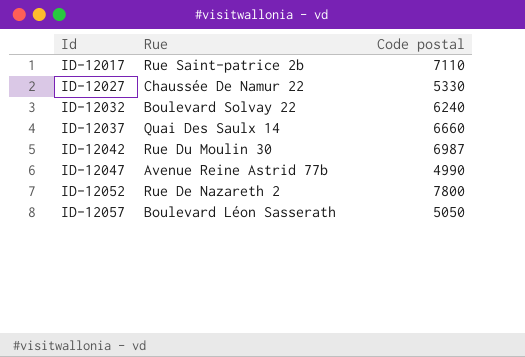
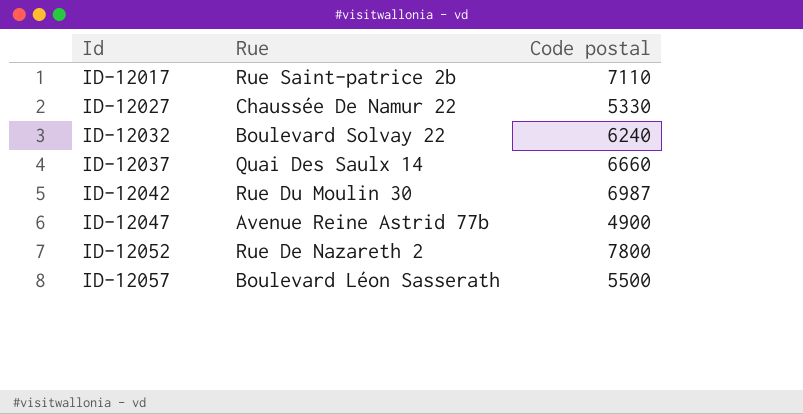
ID-12047 | Code postal: 4990 -> 4900
ID-12057 | Code postal: 5050 -> 5500

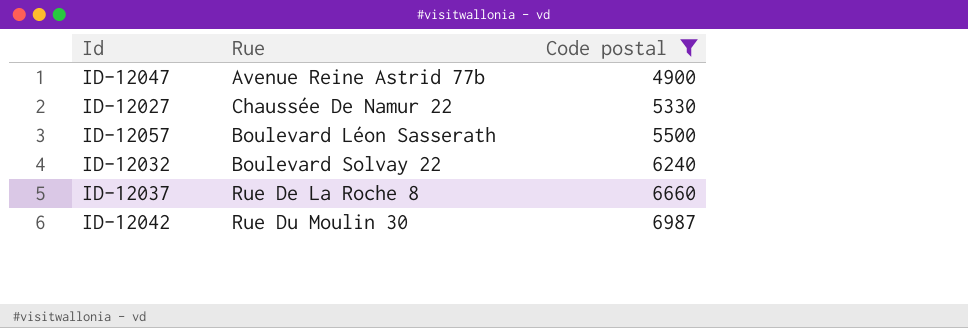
filter: none -> Code postal <= 6987
row order: Id ascending -> Code postal ascending
ID-12037 | Rue: Quai Des Saulx 14 -> Rue De La Roche 8

